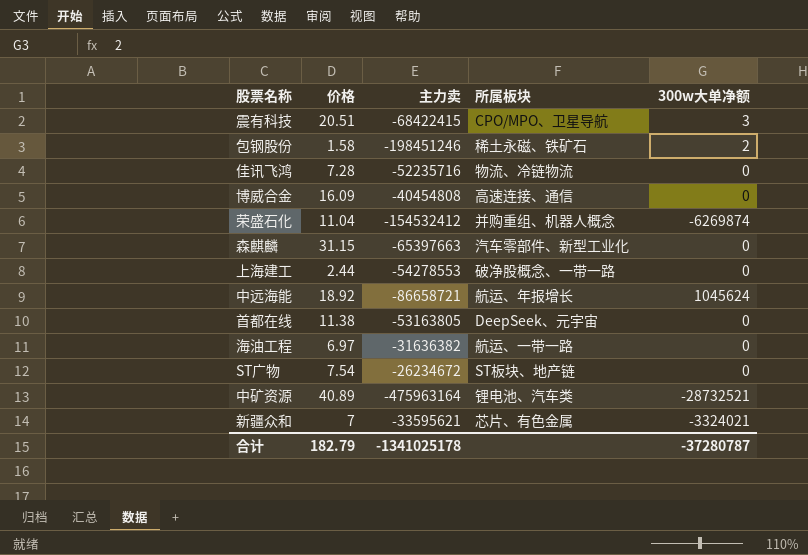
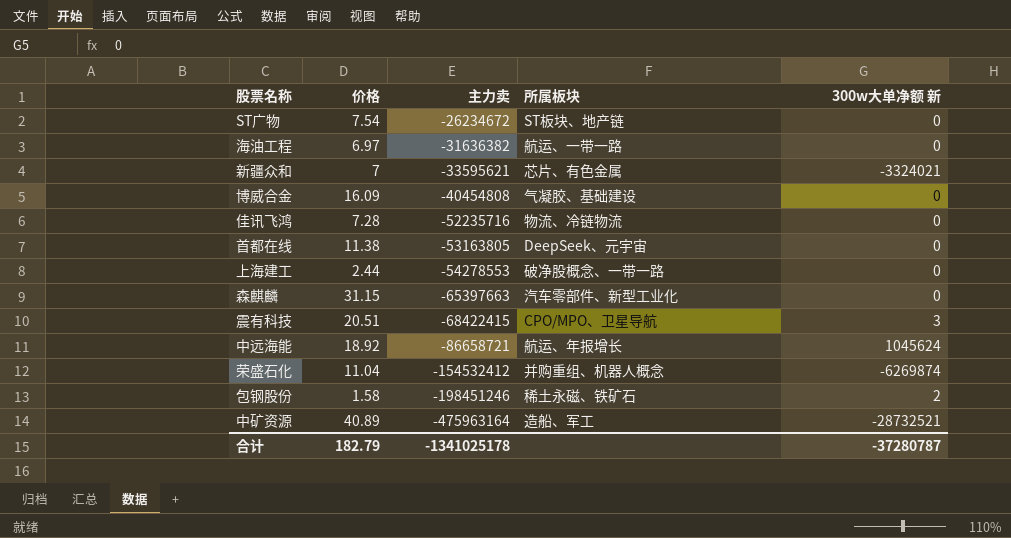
row order: none -> 主力卖 descending
column name: 300w大单净额 -> 300w大单净额 新
博威合金 | 所属板块: 高速连接、通信 -> 气凝胶、基础建设
中矿资源 | 所属板块: 锂电池、汽车类 -> 造船、军工

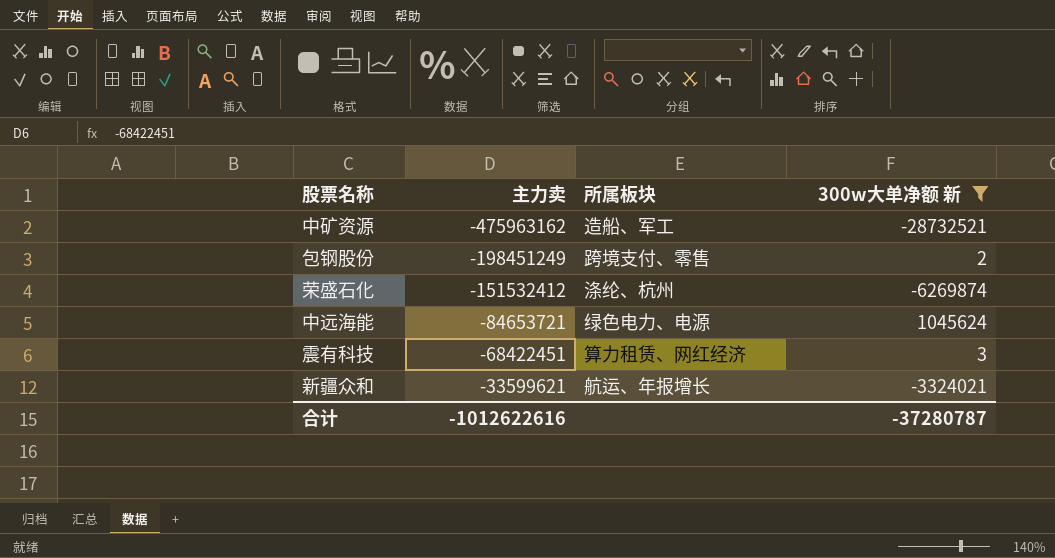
filter: none -> 300w大单净额 新 != 0
row order: 主力卖 descending -> 主力卖 ascending
column 价格 | position: 2 -> none
中矿资源 | 主力卖: -475963164 -> -475963162
包钢股份 | 主力卖: -198451246 -> -198451249
包钢股份 | 所属板块: 稀土永磁、铁矿石 -> 跨境支付、零售
荣盛石化 | 主力卖: -154532412 -> -151532412
荣盛石化 | 所属板块: 并购重组、机器人概念 -> 涤纶、杭州
中远海能 | 主力卖: -86658721 -> -84653721
中远海能 | 所属板块: 航运、年报增长 -> 绿色电力、电源
震有科技 | 主力卖: -68422415 -> -68422451
震有科技 | 所属板块: CPO/MPO、卫星导航 -> 算力租赁、网红经济
新疆众和 | 主力卖: -33595621 -> -33599621
新疆众和 | 所属板块: 芯片、有色金属 -> 航运、年报增长
合计 | 主力卖: -1341025178 -> -1012622616

